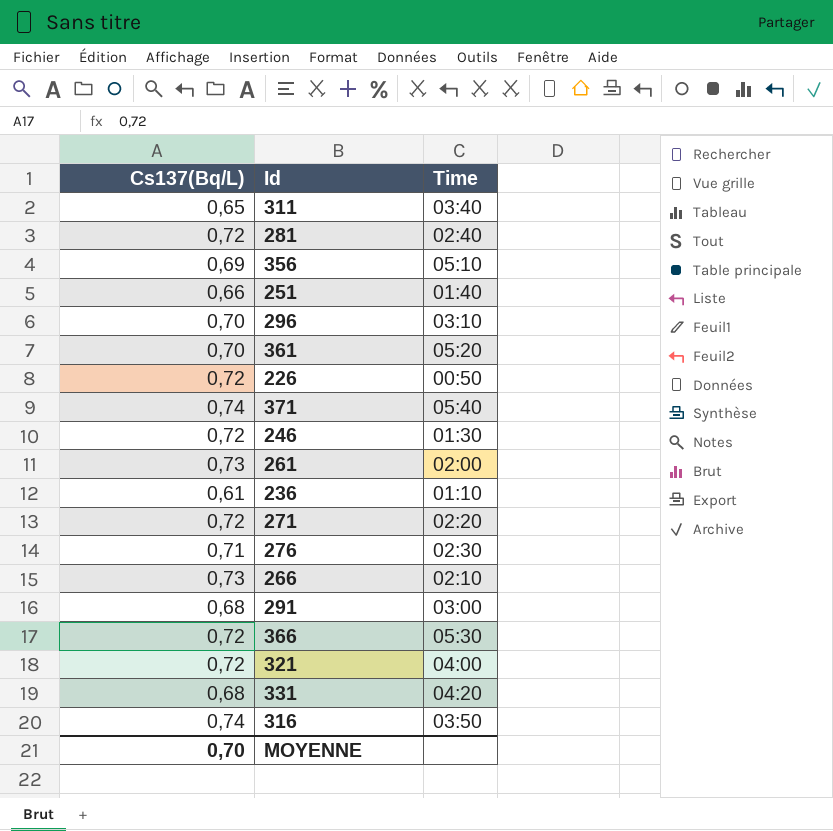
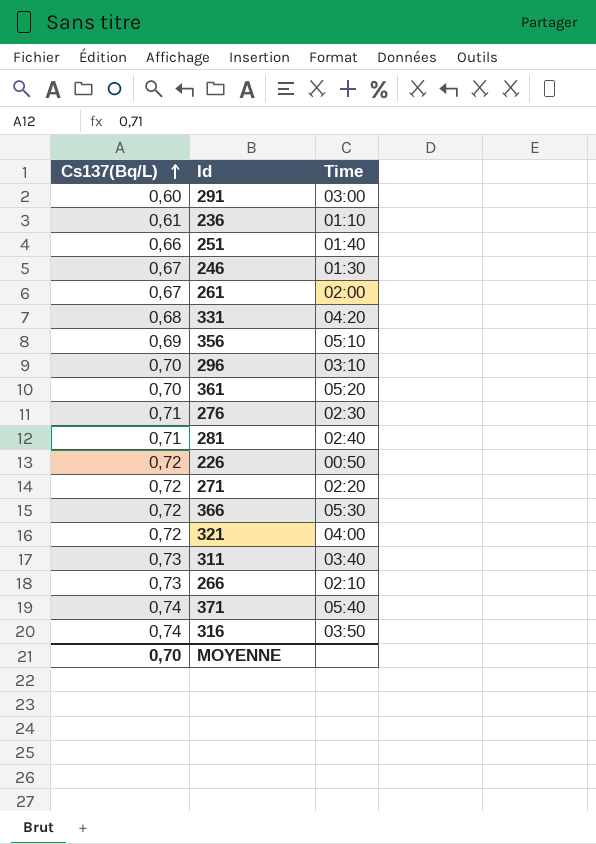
row order: none -> Cs137(Bq/L) ascending
291 | Cs137(Bq/L): 0,68 -> 0,60
246 | Cs137(Bq/L): 0,72 -> 0,67
261 | Cs137(Bq/L): 0,73 -> 0,67
281 | Cs137(Bq/L): 0,72 -> 0,71
311 | Cs137(Bq/L): 0,65 -> 0,73

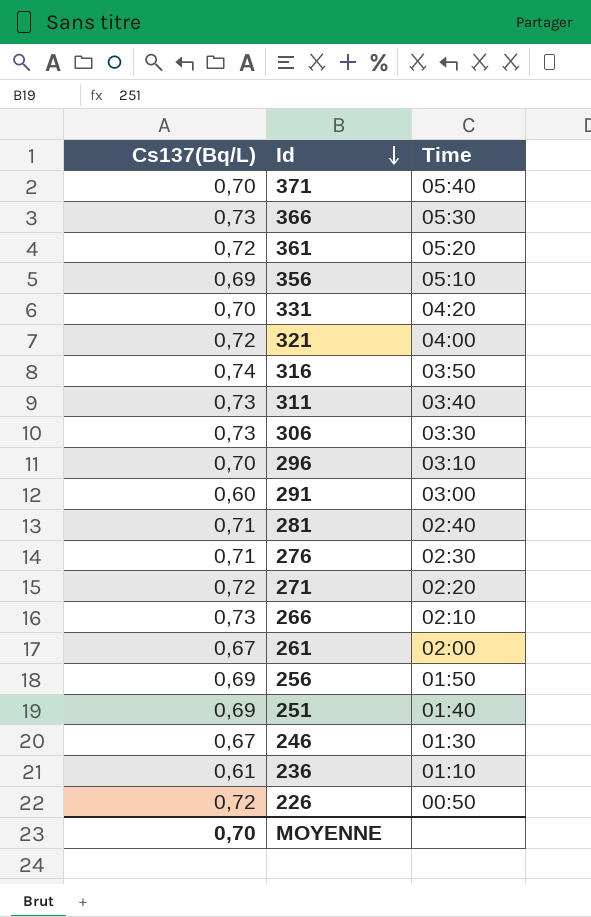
row order: Cs137(Bq/L) ascending -> Id descending
371 | Cs137(Bq/L): 0,74 -> 0,70
366 | Cs137(Bq/L): 0,72 -> 0,73
361 | Cs137(Bq/L): 0,70 -> 0,72
331 | Cs137(Bq/L): 0,68 -> 0,70
row 306: none -> 0,73 | 03:30
row 256: none -> 0,69 | 01:50
251 | Cs137(Bq/L): 0,66 -> 0,69

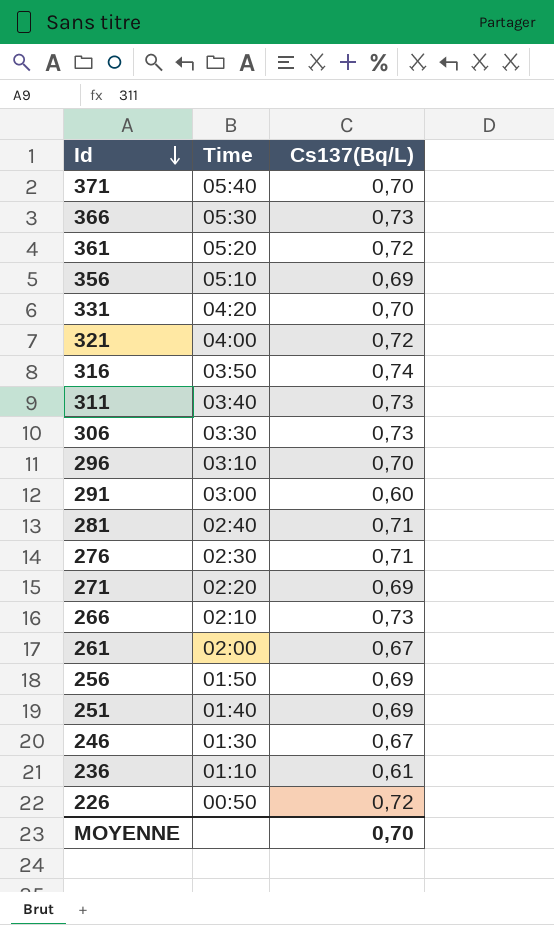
column Cs137(Bq/L) | position: 1 -> 3
271 | Cs137(Bq/L): 0,72 -> 0,69

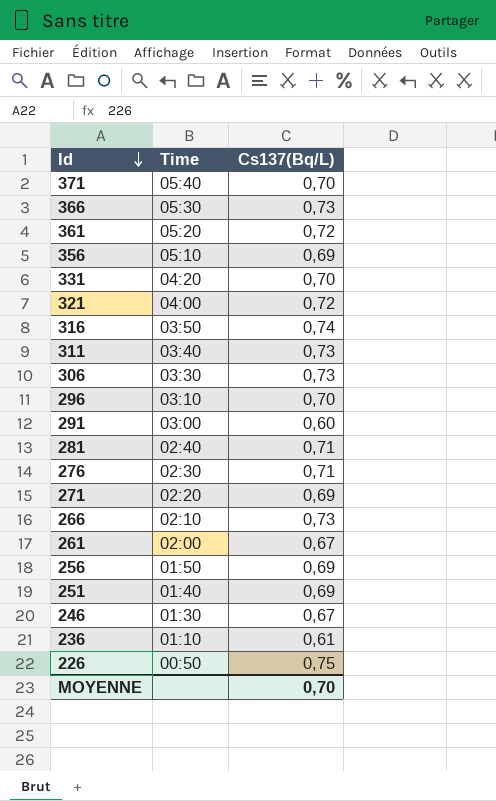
226 | Cs137(Bq/L): 0,72 -> 0,75

